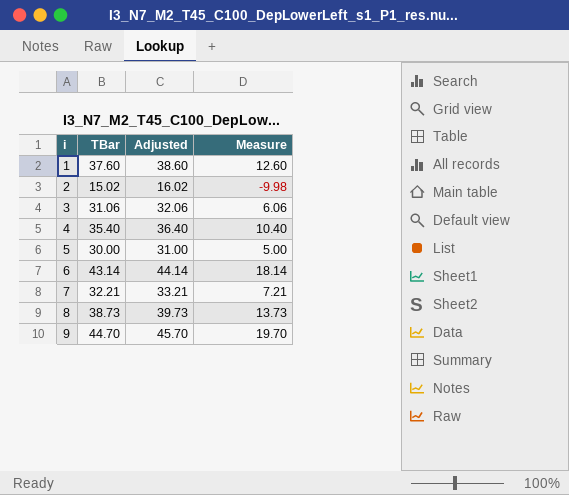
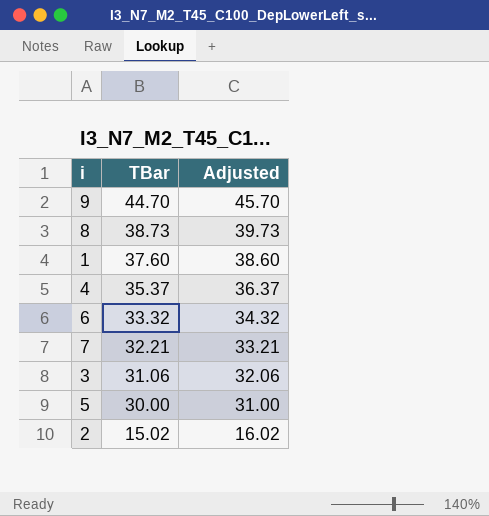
row order: i ascending -> TBar descending
column Measure | formula: [TBar] - 25 -> none
4 | TBar: 35.40 -> 35.37
4 | Adjusted: 36.40 -> 36.37
6 | TBar: 43.14 -> 33.32
6 | Adjusted: 44.14 -> 34.32

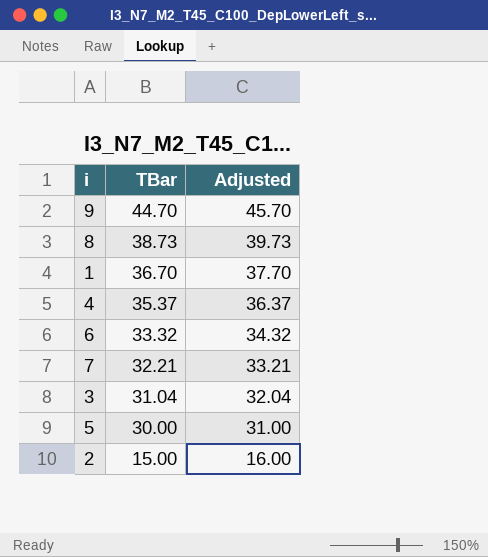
1 | TBar: 37.60 -> 36.70
1 | Adjusted: 38.60 -> 37.70
3 | TBar: 31.06 -> 31.04
3 | Adjusted: 32.06 -> 32.04
2 | TBar: 15.02 -> 15.00
2 | Adjusted: 16.02 -> 16.00

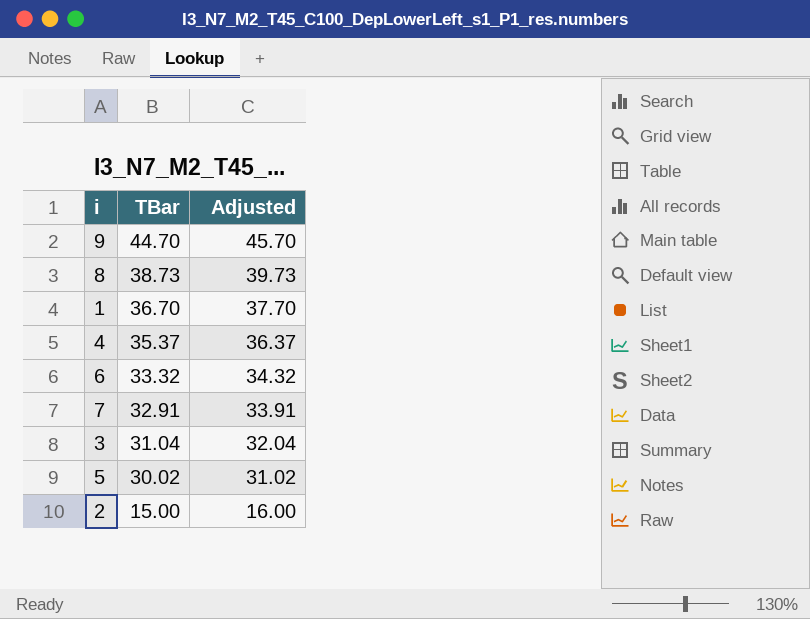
7 | TBar: 32.21 -> 32.91
7 | Adjusted: 33.21 -> 33.91
5 | TBar: 30.00 -> 30.02
5 | Adjusted: 31.00 -> 31.02

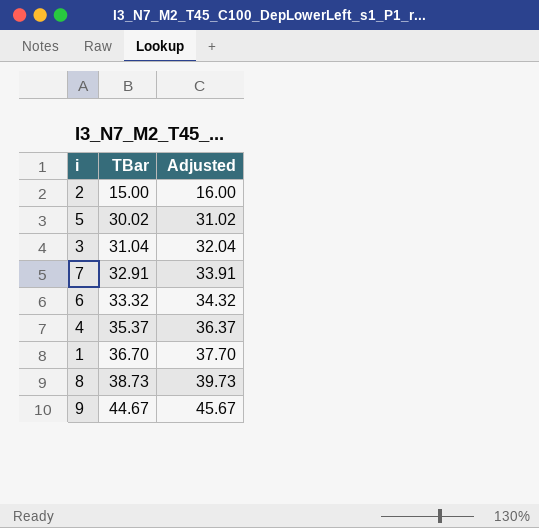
row order: TBar descending -> TBar ascending
9 | TBar: 44.70 -> 44.67
9 | Adjusted: 45.70 -> 45.67

